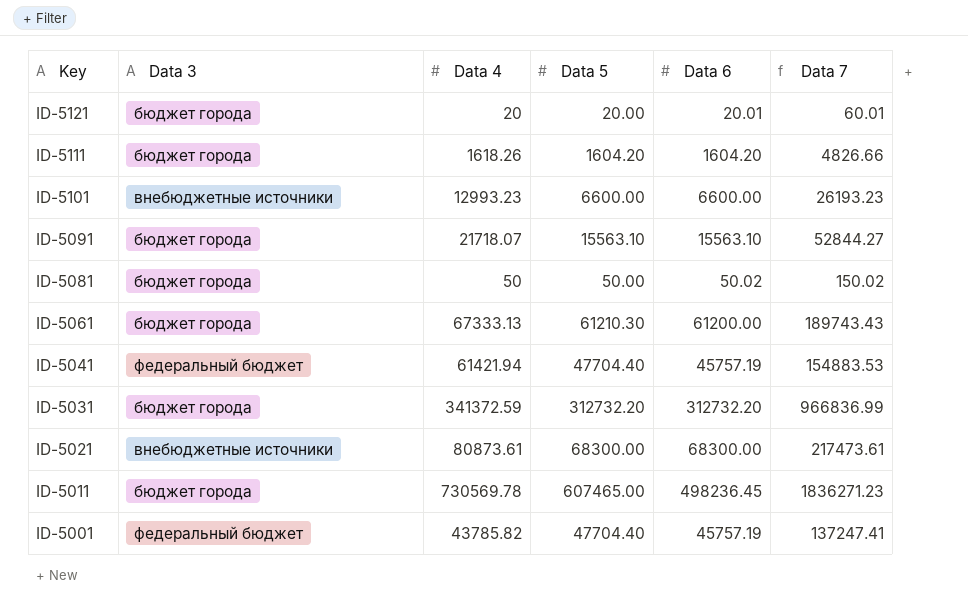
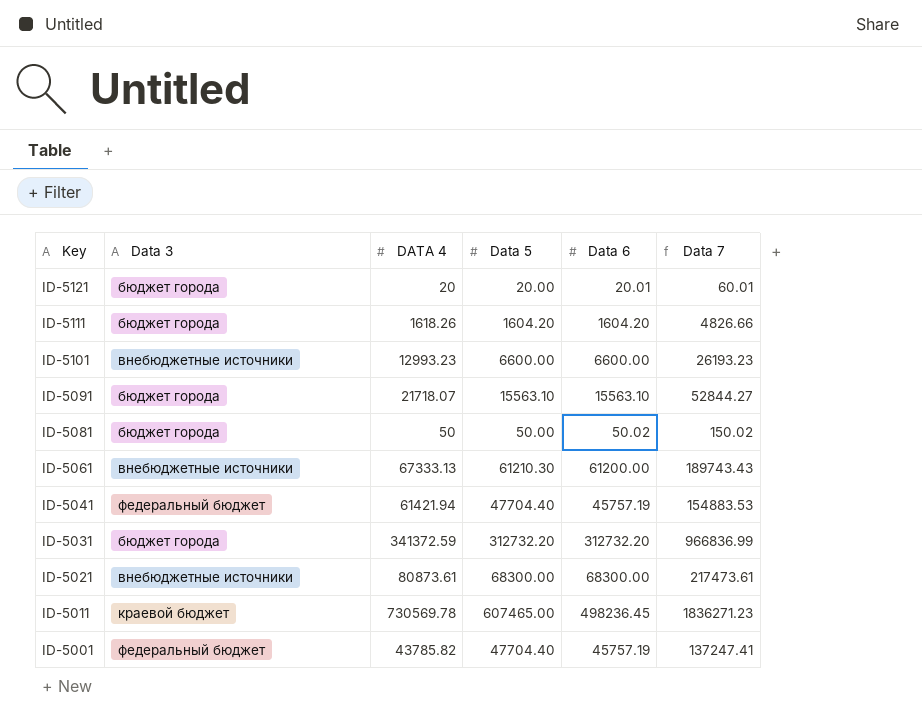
column name: Data 4 -> DATA 4
ID-5061 | Data 3: бюджет города -> внебюджетные источники
ID-5011 | Data 3: бюджет города -> краевой бюджет

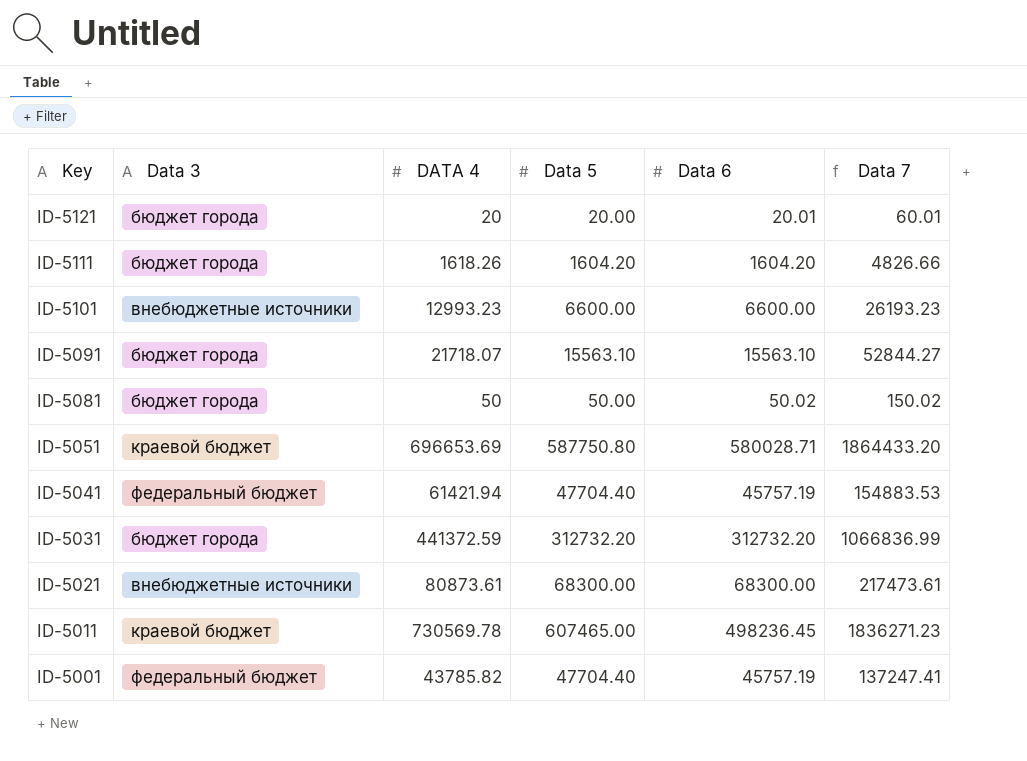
row ID-5061: внебюджетные источники | 67333.13 | 61210.30 | 61200.00 | 189743.43 -> none
row ID-5051: none -> краевой бюджет | 696653.69 | 587750.80 | 580028.71 | 1864433.20
ID-5031 | DATA 4: 341372.59 -> 441372.59
ID-5031 | Data 7: 966836.99 -> 1066836.99

